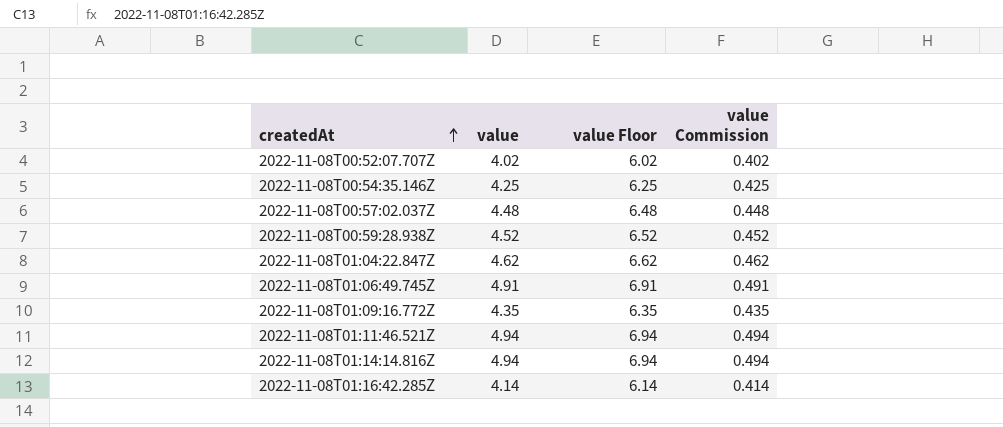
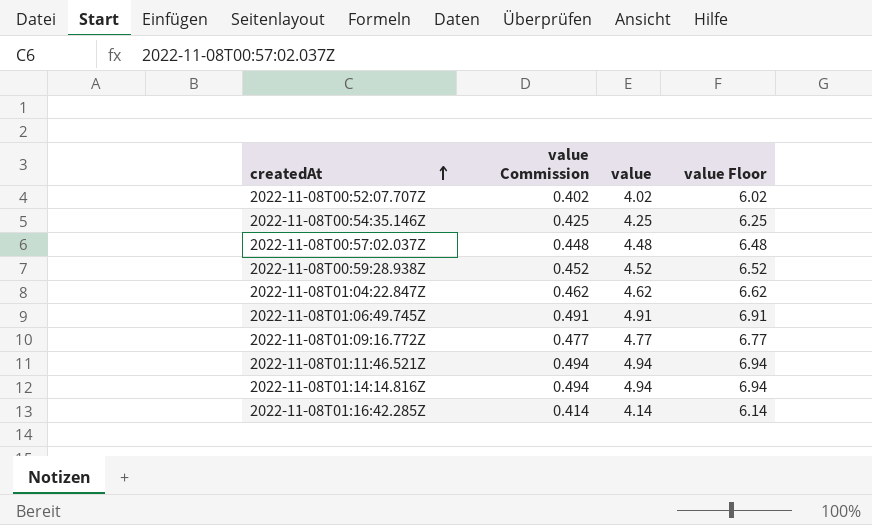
column value Commission | position: 4 -> 2
2022-11-08T01:09:16.772Z | value Commission: 0.435 -> 0.477
2022-11-08T01:09:16.772Z | value: 4.35 -> 4.77
2022-11-08T01:09:16.772Z | value Floor: 6.35 -> 6.77

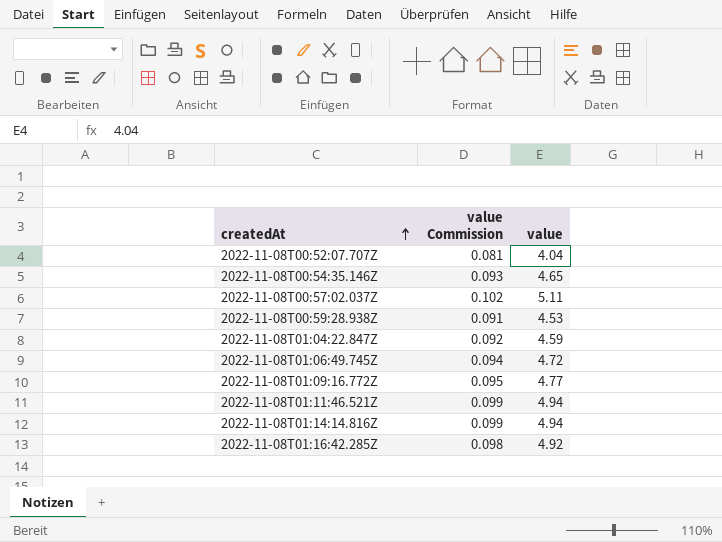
column value Floor | formula: [value] + 2 -> none
column value Commission | formula: [value] * 0.1 -> [value] * 0.02
2022-11-08T00:52:07.707Z | value: 4.02 -> 4.04
2022-11-08T00:54:35.146Z | value: 4.25 -> 4.65
2022-11-08T00:57:02.037Z | value: 4.48 -> 5.11
2022-11-08T00:59:28.938Z | value: 4.52 -> 4.53
2022-11-08T01:04:22.847Z | value: 4.62 -> 4.59
2022-11-08T01:06:49.745Z | value: 4.91 -> 4.72
2022-11-08T01:16:42.285Z | value: 4.14 -> 4.92

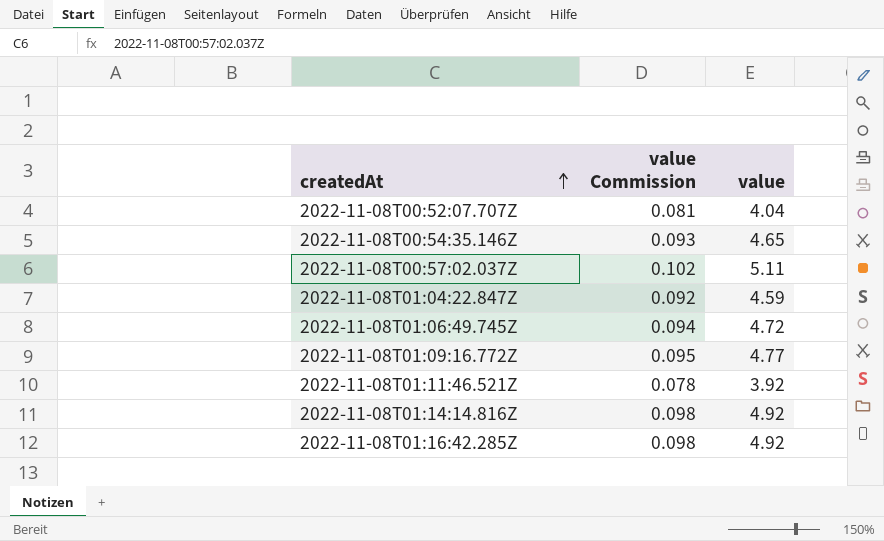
row 2022-11-08T00:59:28.938Z: 0.091 | 4.53 -> none
2022-11-08T01:11:46.521Z | value Commission: 0.099 -> 0.078
2022-11-08T01:11:46.521Z | value: 4.94 -> 3.92
2022-11-08T01:14:14.816Z | value Commission: 0.099 -> 0.098
2022-11-08T01:14:14.816Z | value: 4.94 -> 4.92

